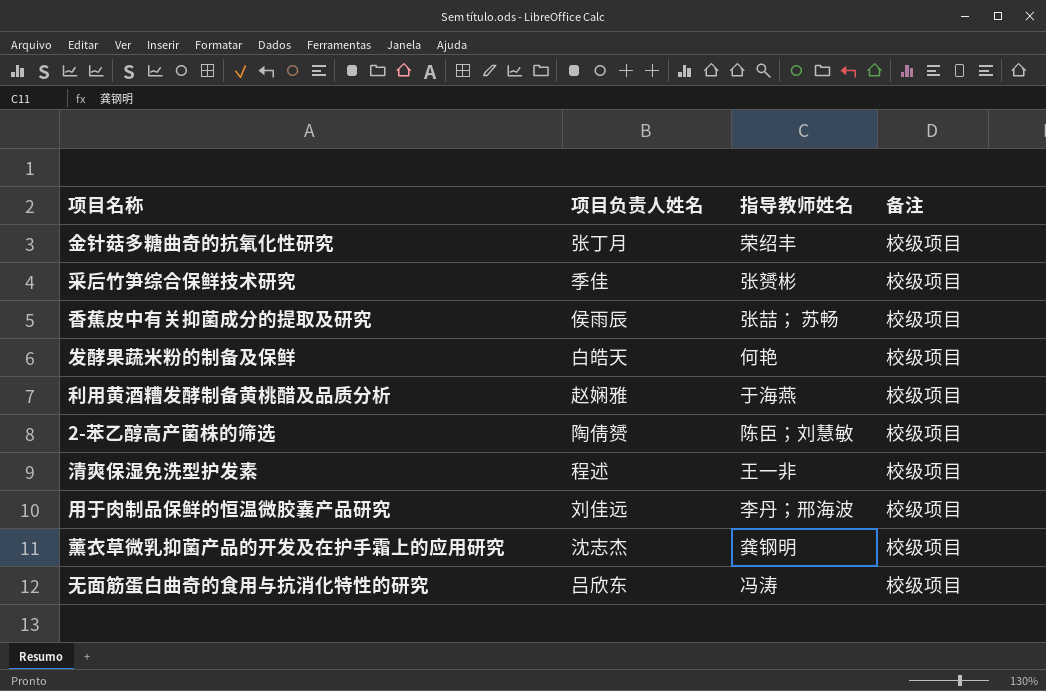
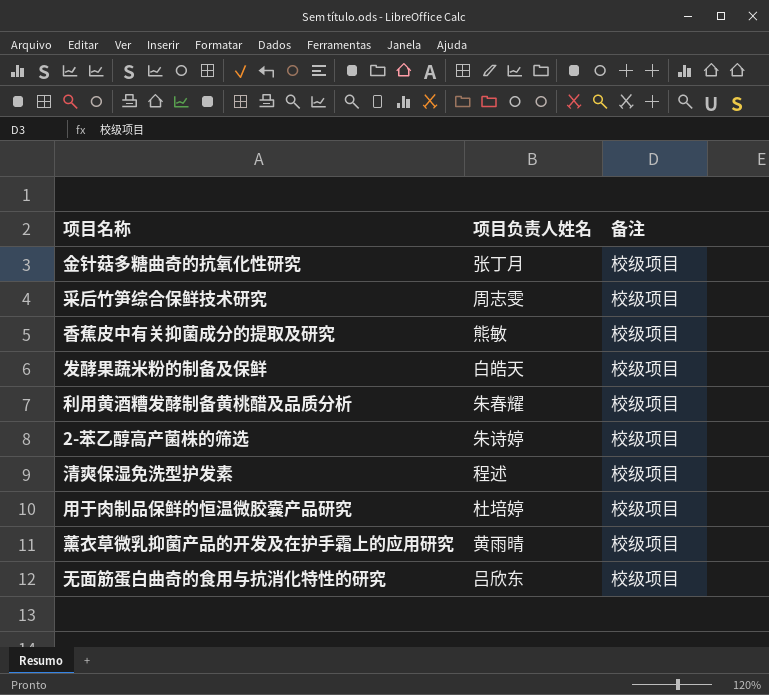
column 指导教师姓名 | position: 3 -> none
采后竹笋综合保鲜技术研究 | 项目负责人姓名: 季佳 -> 周志雯
香蕉皮中有关抑菌成分的提取及研究 | 项目负责人姓名: 侯雨辰 -> 熊敏
利用黄酒糟发酵制备黄桃醋及品质分析 | 项目负责人姓名: 赵娴雅 -> 朱春耀
2-苯乙醇高产菌株的筛选 | 项目负责人姓名: 陶倩赟 -> 朱诗婷
用于肉制品保鲜的恒温微胶囊产品研究 | 项目负责人姓名: 刘佳远 -> 杜培婷
薰衣草微乳抑菌产品的开发及在护手霜上的应用研究 | 项目负责人姓名: 沈志杰 -> 黄雨晴

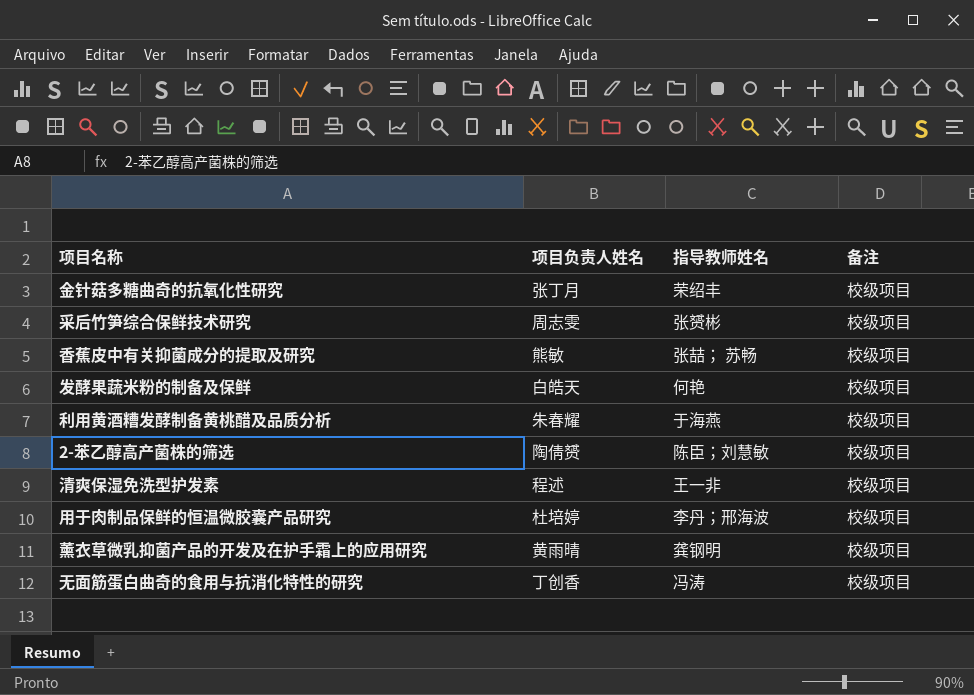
column 指导教师姓名 | position: none -> 3
2-苯乙醇高产菌株的筛选 | 项目负责人姓名: 朱诗婷 -> 陶倩赟
无面筋蛋白曲奇的食用与抗消化特性的研究 | 项目负责人姓名: 吕欣东 -> 丁创香

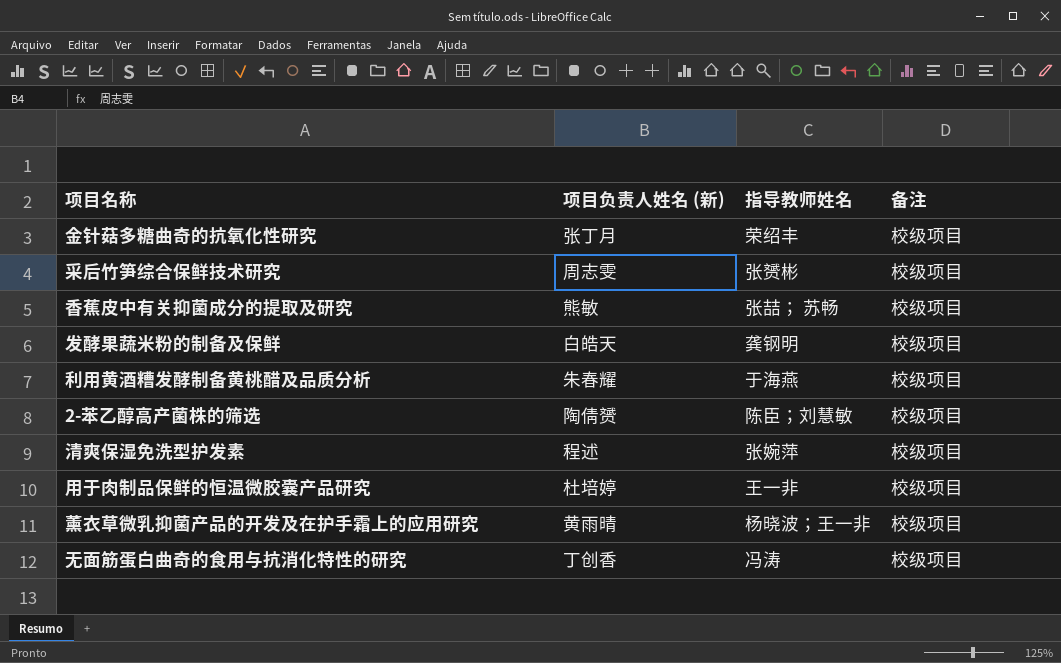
column name: 项目负责人姓名 -> 项目负责人姓名 (新)
发酵果蔬米粉的制备及保鲜 | 指导教师姓名: 何艳 -> 龚钢明
清爽保湿免洗型护发素 | 指导教师姓名: 王一非 -> 张婉萍
用于肉制品保鲜的恒温微胶囊产品研究 | 指导教师姓名: 李丹；邢海波 -> 王一非
薰衣草微乳抑菌产品的开发及在护手霜上的应用研究 | 指导教师姓名: 龚钢明 -> 杨晓波；王一非

